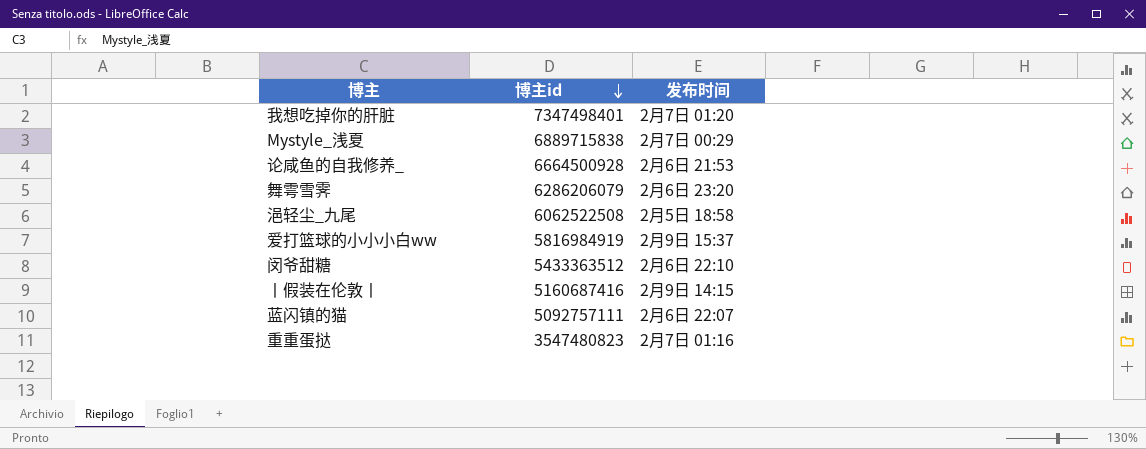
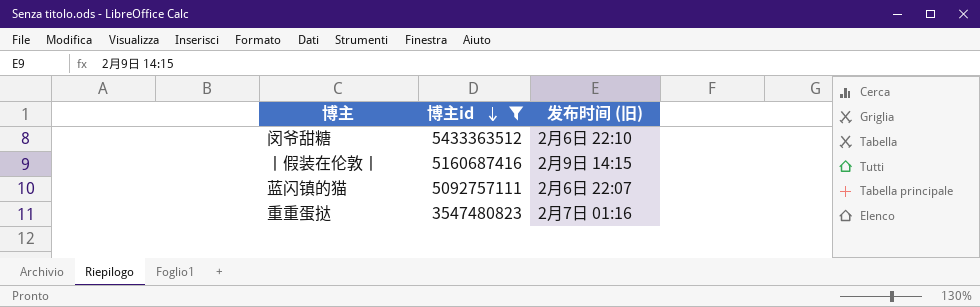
filter: none -> 博主id <= 5433363512
column name: 发布时间 -> 发布时间 (旧)

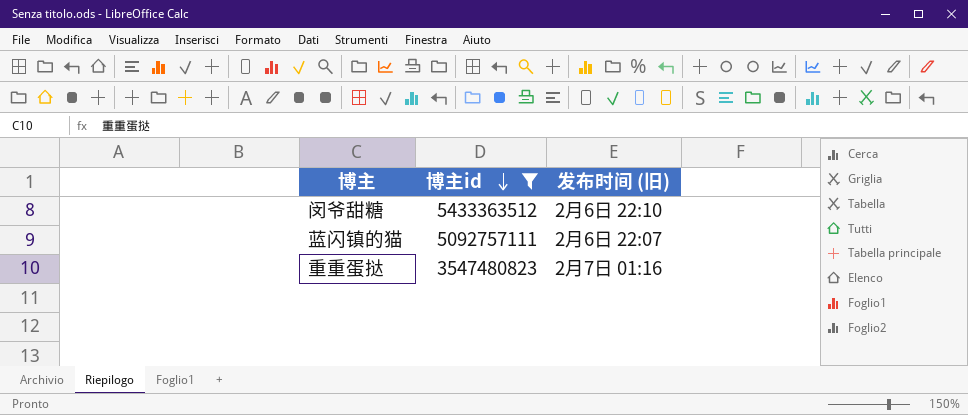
row 丨假装在伦敦丨: 5160687416 | 2月9日 14:15 -> none

